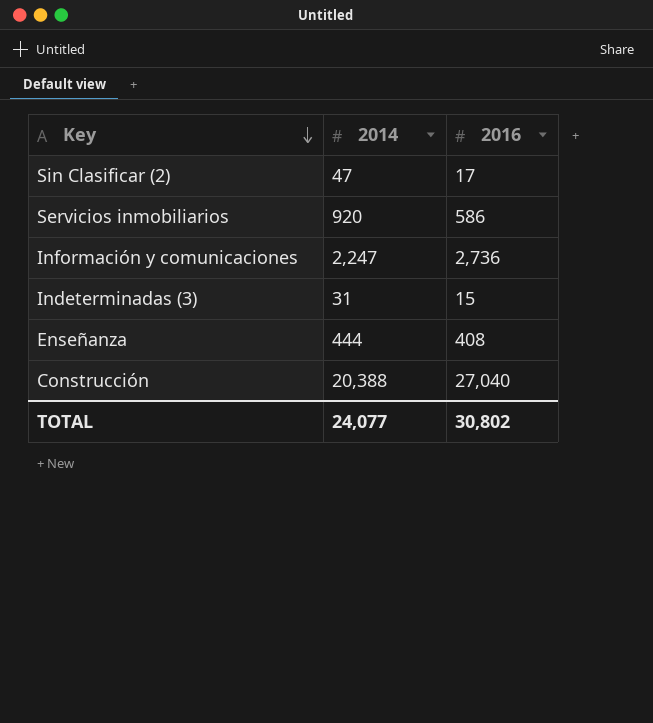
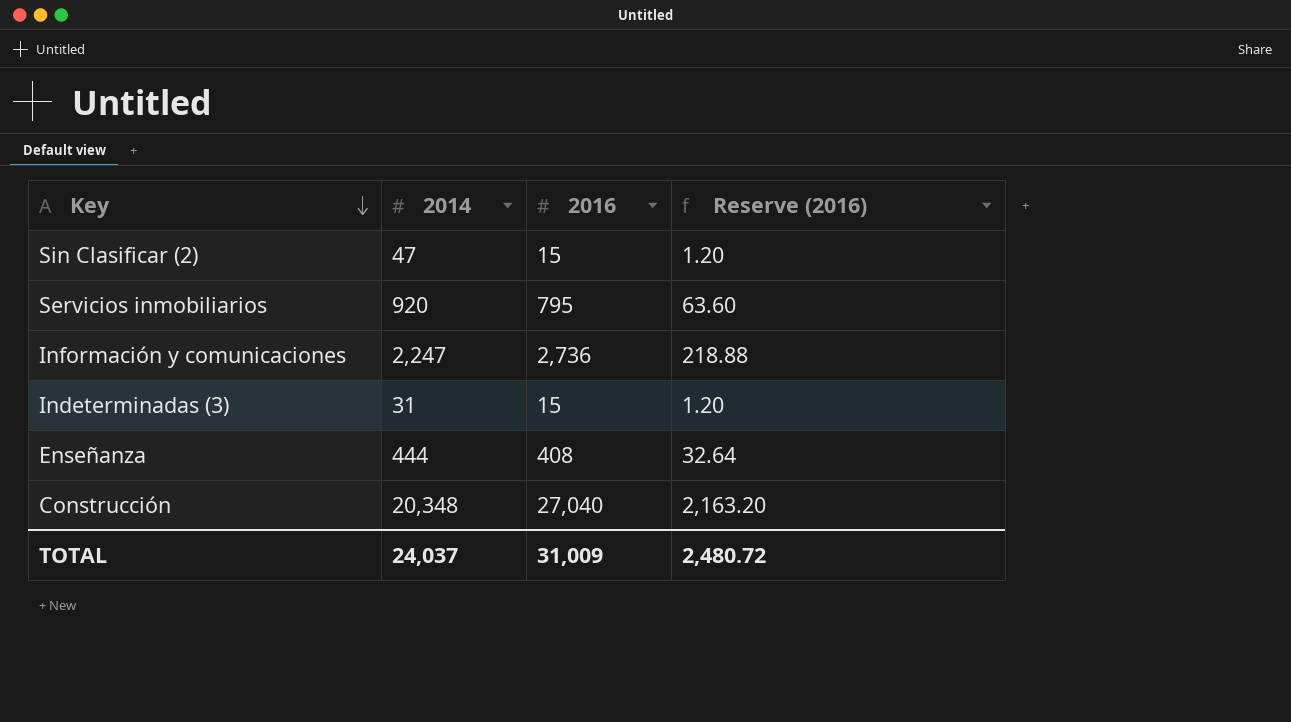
column Reserve (2016) | formula: none -> [2016] * 0.08
Sin Clasificar (2) | 2016: 17 -> 15
Servicios inmobiliarios | 2016: 586 -> 795
Construcción | 2014: 20,388 -> 20,348
TOTAL | 2014: 24,077 -> 24,037
TOTAL | 2016: 30,802 -> 31,009

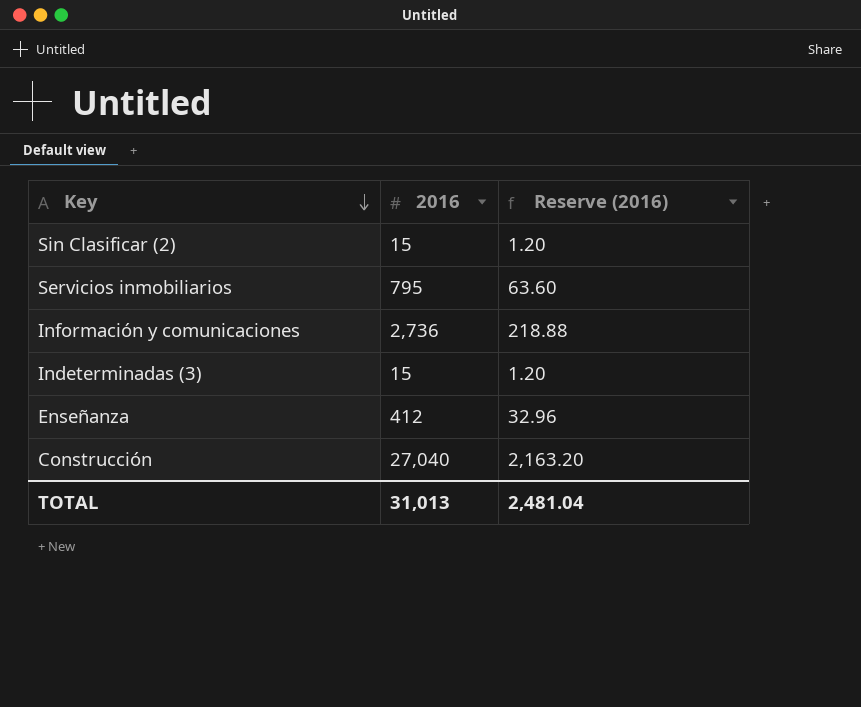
column 2014 | position: 2 -> none
Enseñanza | 2016: 408 -> 412
Enseñanza | Reserve (2016): 32.64 -> 32.96
TOTAL | 2016: 31,009 -> 31,013
TOTAL | Reserve (2016): 2,480.72 -> 2,481.04

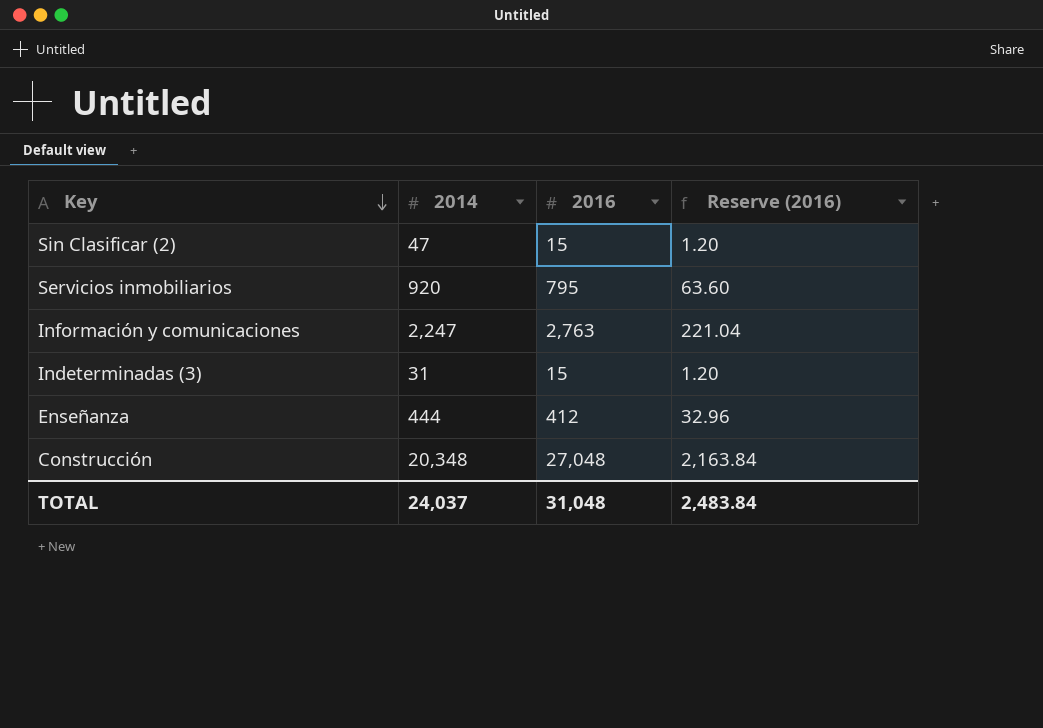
column 2014 | position: none -> 2
Información y comunicaciones | 2016: 2,736 -> 2,763
Información y comunicaciones | Reserve (2016): 218.88 -> 221.04
Construcción | 2016: 27,040 -> 27,048
Construcción | Reserve (2016): 2,163.20 -> 2,163.84
TOTAL | 2016: 31,013 -> 31,048
TOTAL | Reserve (2016): 2,481.04 -> 2,483.84

